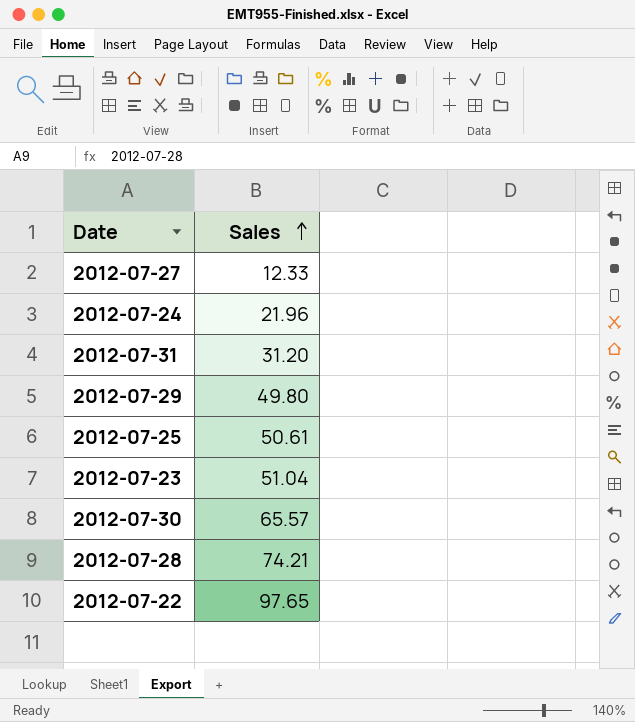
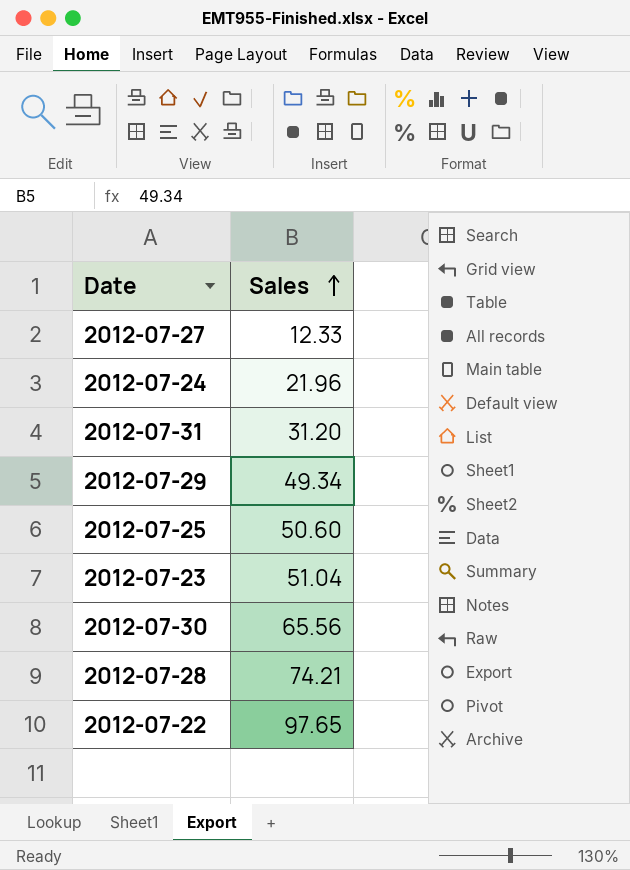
2012-07-29 | Sales: 49.80 -> 49.34
2012-07-25 | Sales: 50.61 -> 50.60
2012-07-30 | Sales: 65.57 -> 65.56

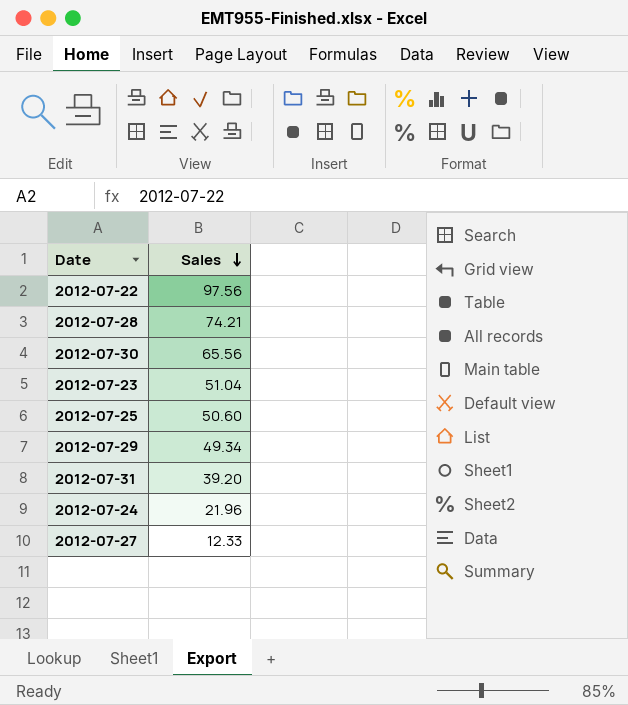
row order: Sales ascending -> Sales descending
2012-07-22 | Sales: 97.65 -> 97.56
2012-07-31 | Sales: 31.20 -> 39.20

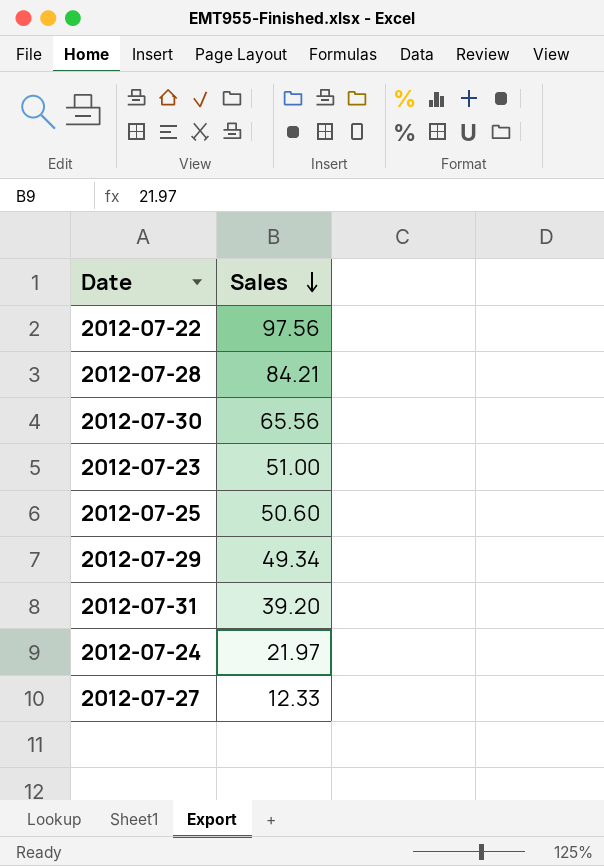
2012-07-28 | Sales: 74.21 -> 84.21
2012-07-23 | Sales: 51.04 -> 51.00
2012-07-24 | Sales: 21.96 -> 21.97

